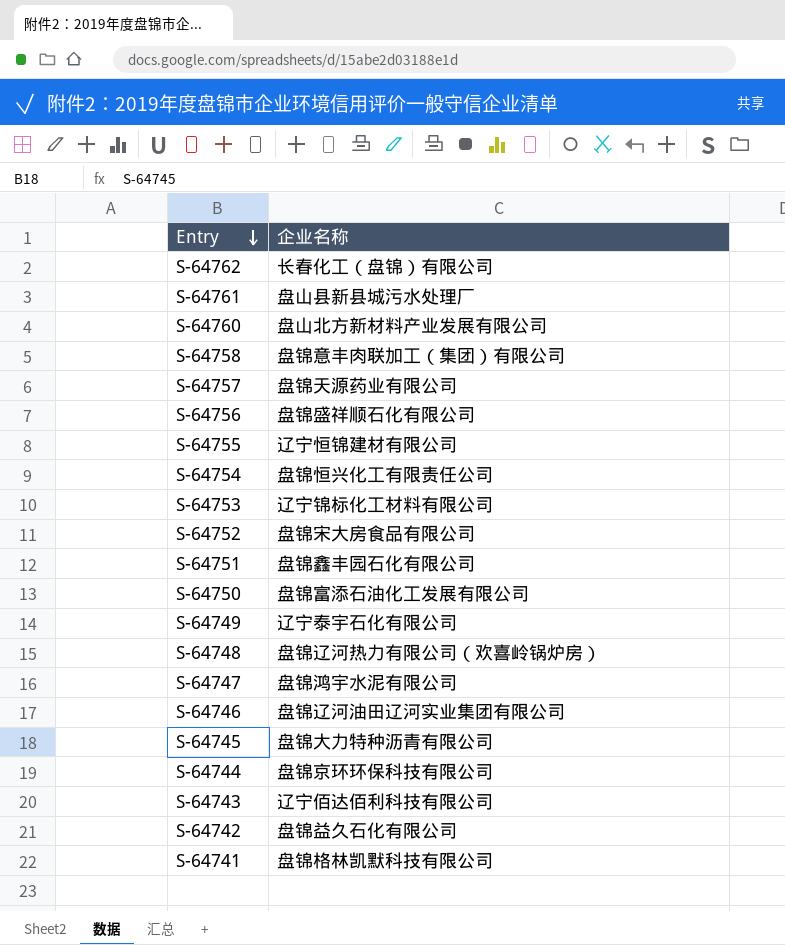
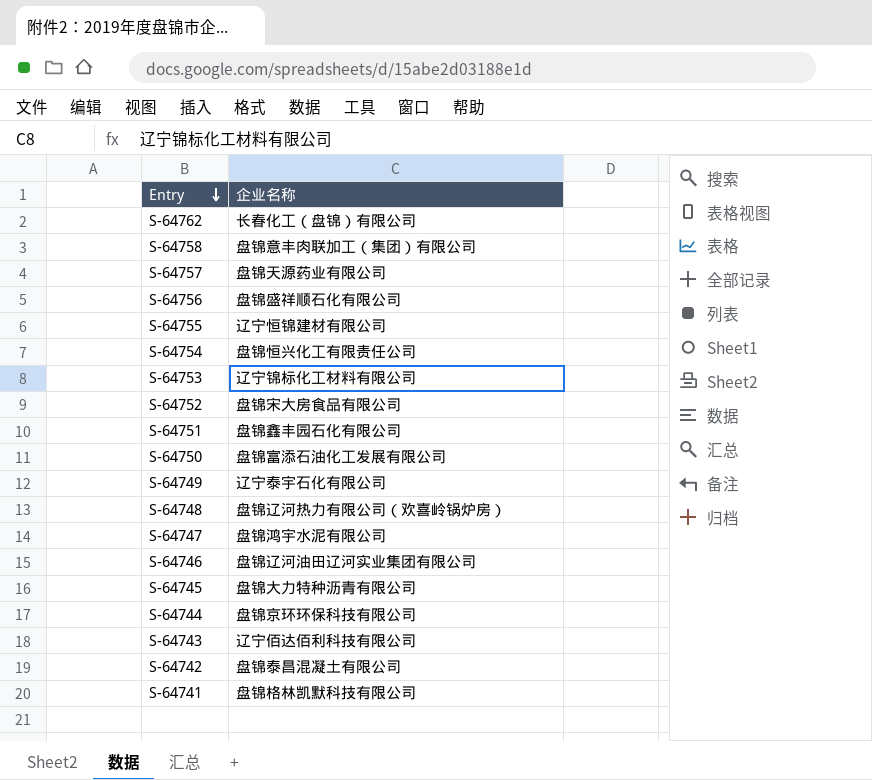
row S-64761: 盘山县新县城污水处理厂 -> none
row S-64760: 盘山北方新材料产业发展有限公司 -> none
S-64742 | 企业名称: 盘锦益久石化有限公司 -> 盘锦泰昌混凝土有限公司

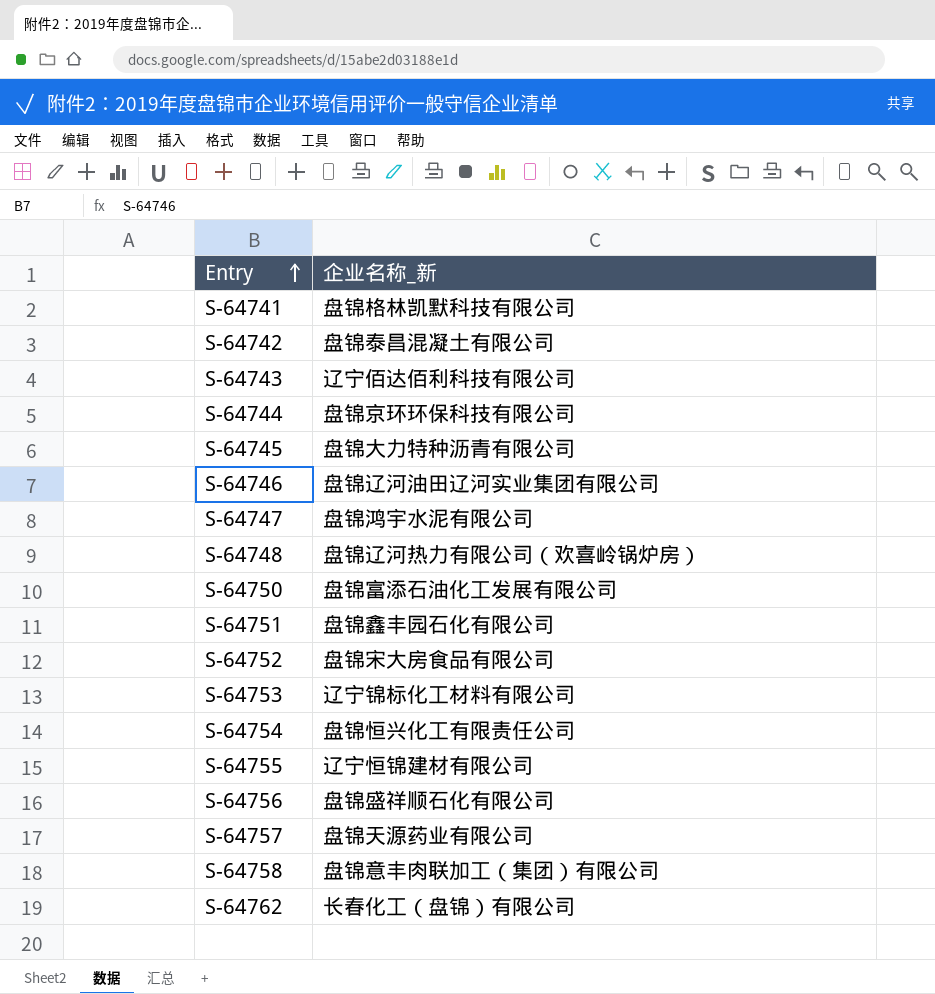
row order: Entry descending -> Entry ascending
column name: 企业名称 -> 企业名称_新
row S-64749: 辽宁泰宇石化有限公司 -> none

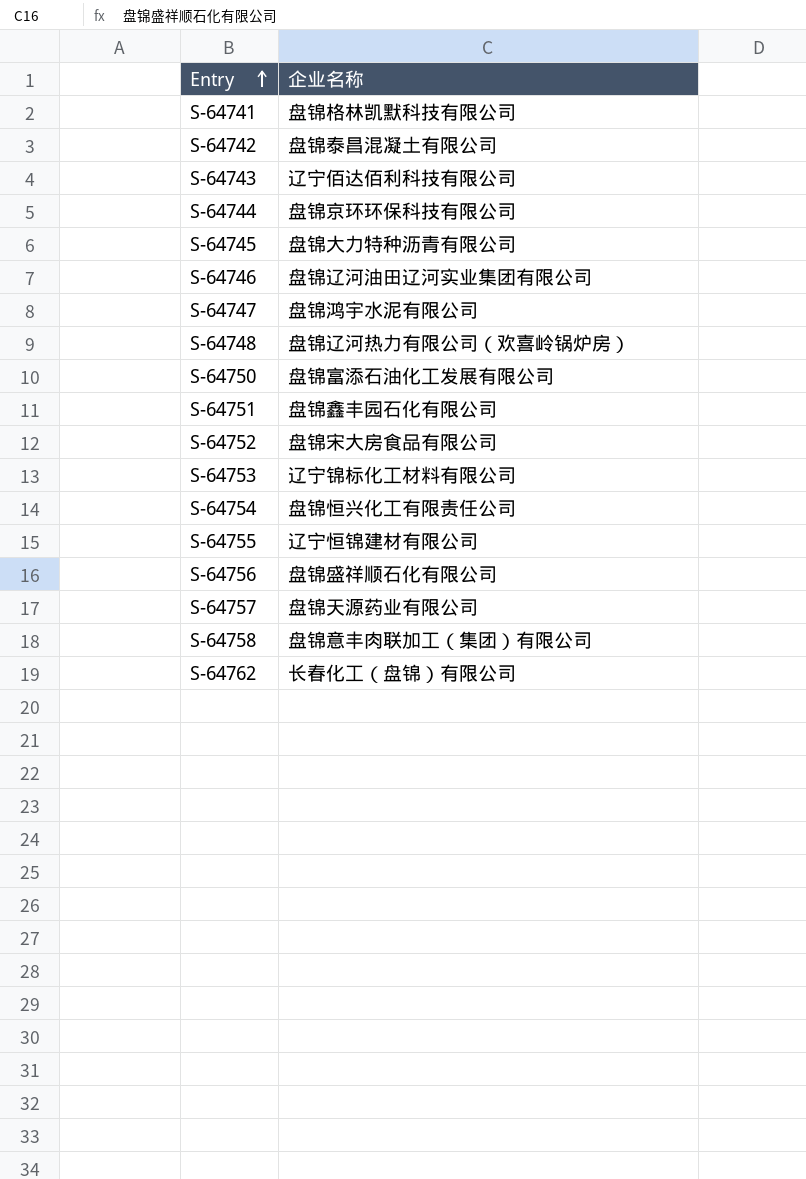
column name: 企业名称_新 -> 企业名称

